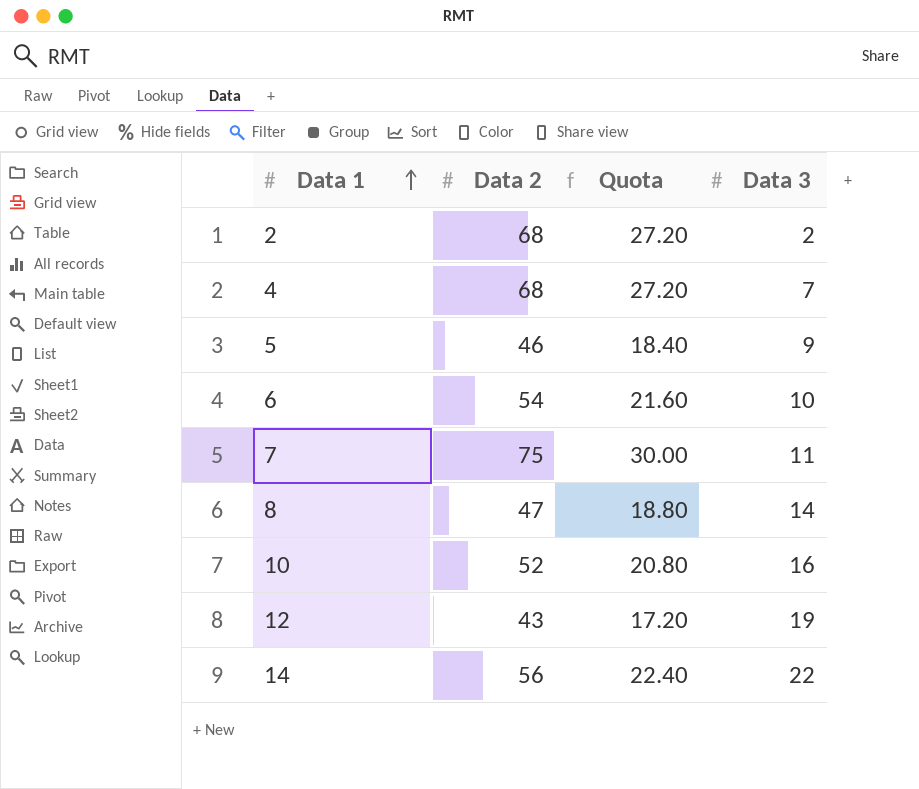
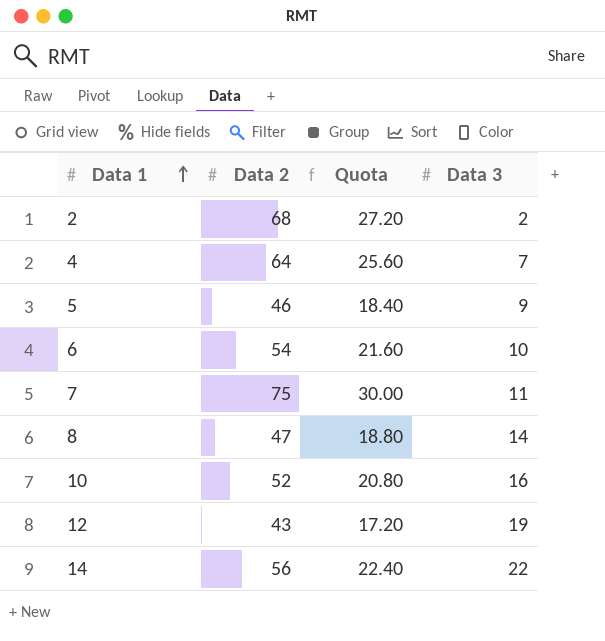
4 | Data 2: 68 -> 64
4 | Quota: 27.20 -> 25.60

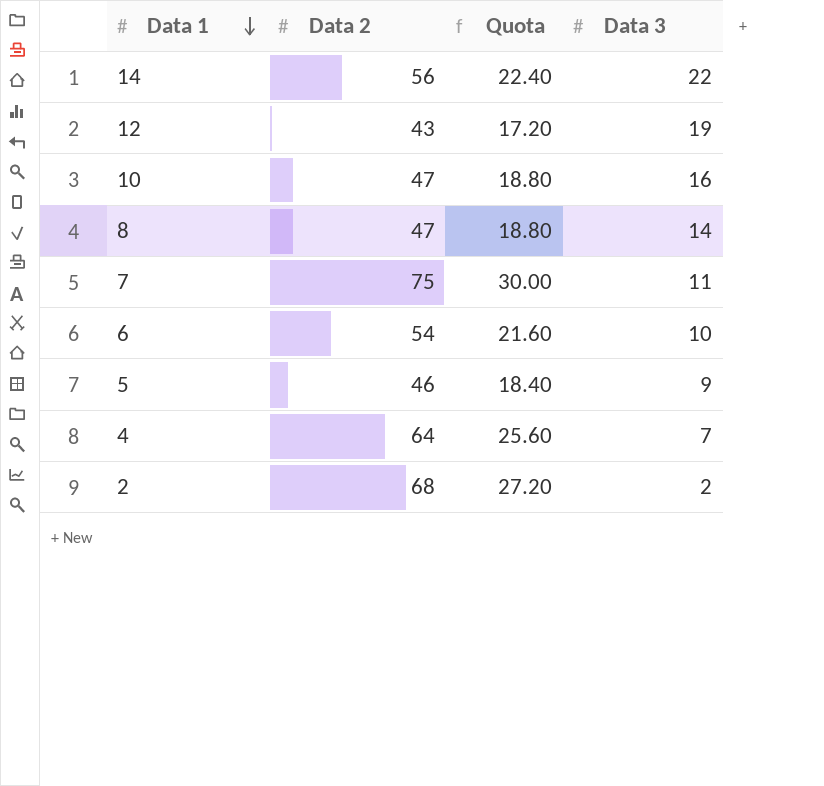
row order: Data 1 ascending -> Data 1 descending
10 | Data 2: 52 -> 47
10 | Quota: 20.80 -> 18.80

